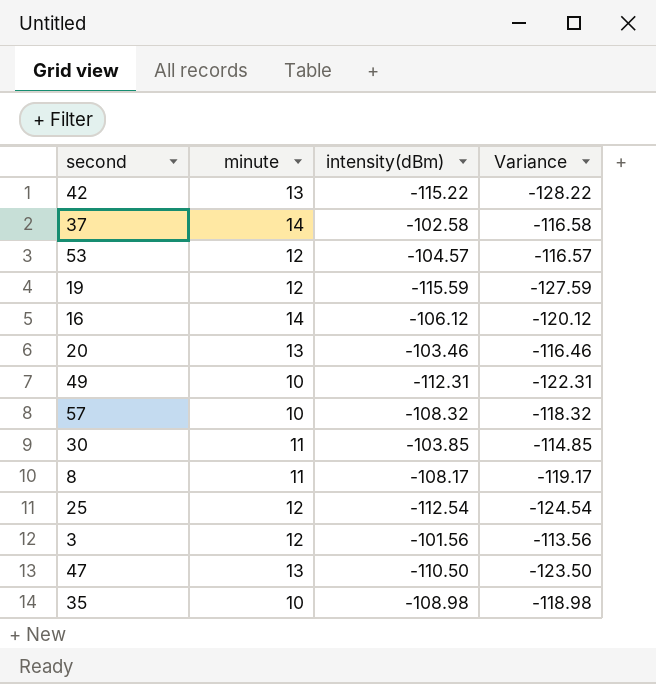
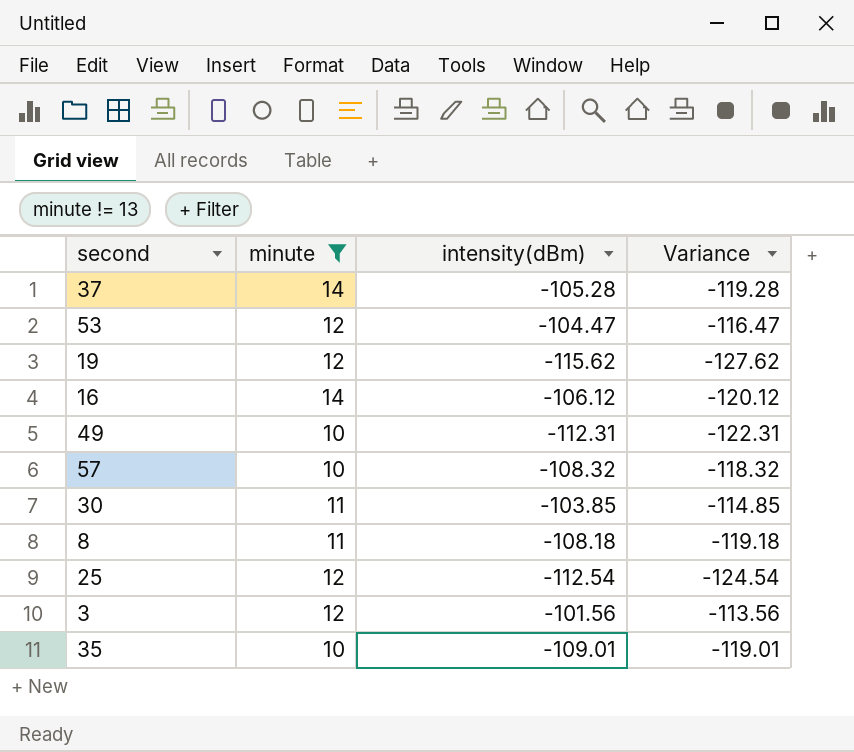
filter: none -> minute != 13
37 | intensity(dBm): -102.58 -> -105.28
37 | Variance: -116.58 -> -119.28
53 | intensity(dBm): -104.57 -> -104.47
53 | Variance: -116.57 -> -116.47
19 | intensity(dBm): -115.59 -> -115.62
19 | Variance: -127.59 -> -127.62
8 | intensity(dBm): -108.17 -> -108.18
8 | Variance: -119.17 -> -119.18
35 | intensity(dBm): -108.98 -> -109.01
35 | Variance: -118.98 -> -119.01

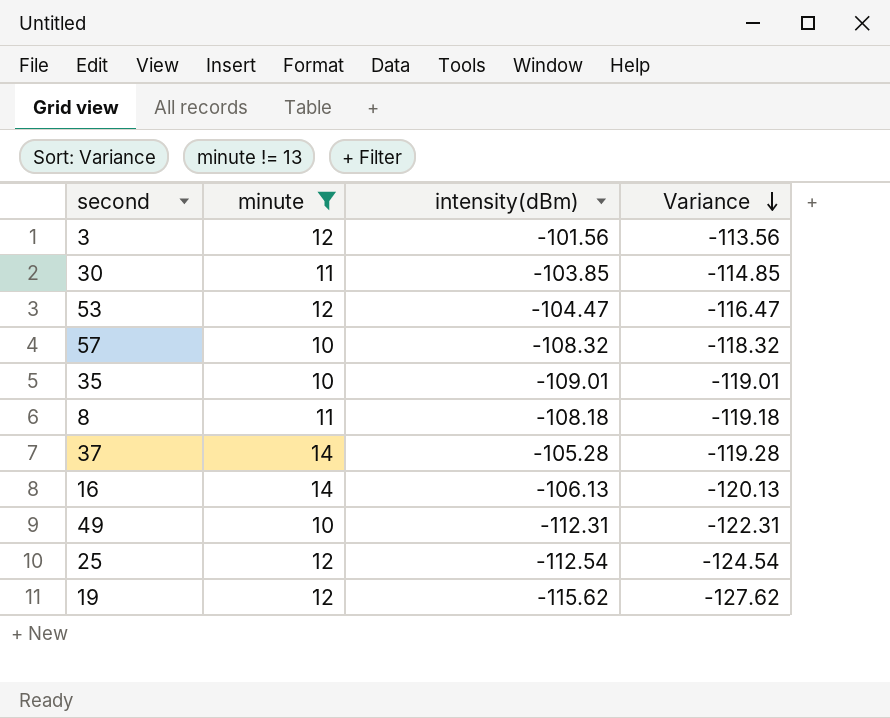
row order: none -> Variance descending
16 | intensity(dBm): -106.12 -> -106.13
16 | Variance: -120.12 -> -120.13

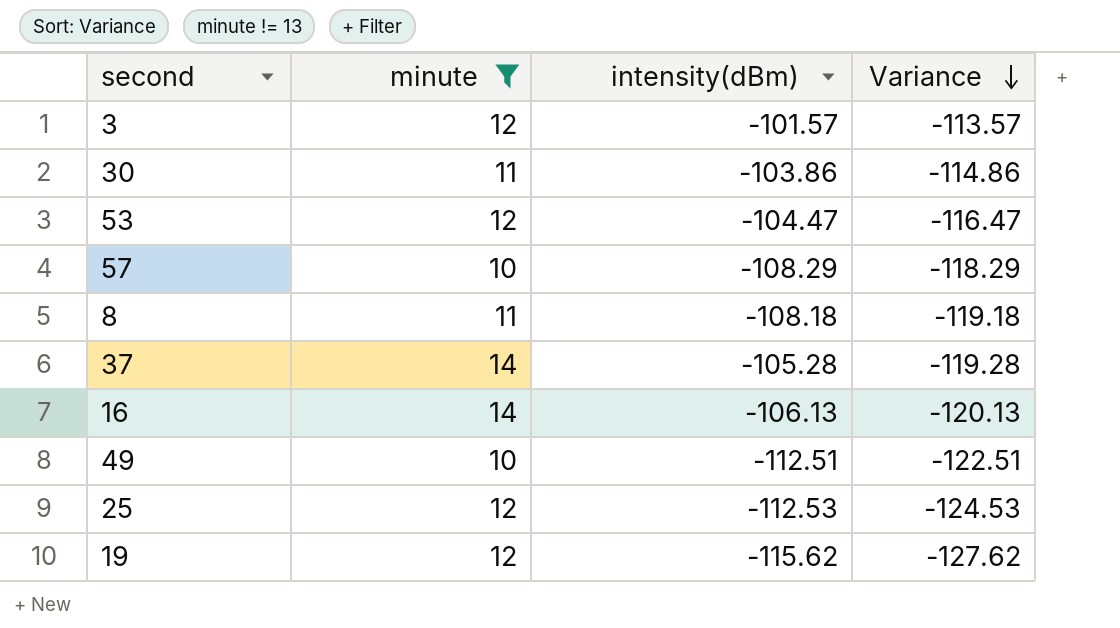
row 35: 10 | -109.01 | -119.01 -> none
3 | intensity(dBm): -101.56 -> -101.57
3 | Variance: -113.56 -> -113.57
30 | intensity(dBm): -103.85 -> -103.86
30 | Variance: -114.85 -> -114.86
57 | intensity(dBm): -108.32 -> -108.29
57 | Variance: -118.32 -> -118.29
49 | intensity(dBm): -112.31 -> -112.51
49 | Variance: -122.31 -> -122.51
25 | intensity(dBm): -112.54 -> -112.53
25 | Variance: -124.54 -> -124.53

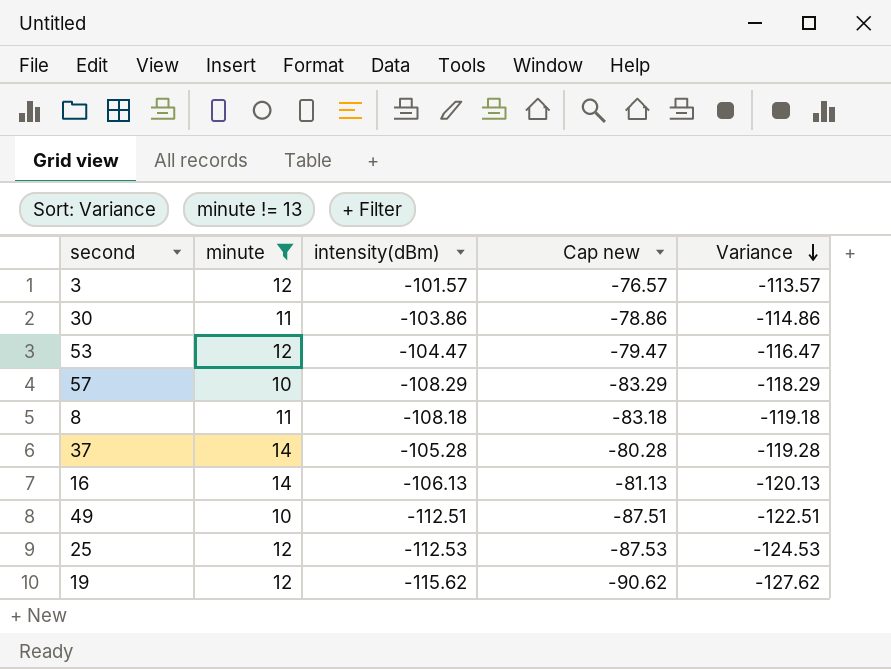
column Cap new | formula: none -> [intensity(dBm)] + 25

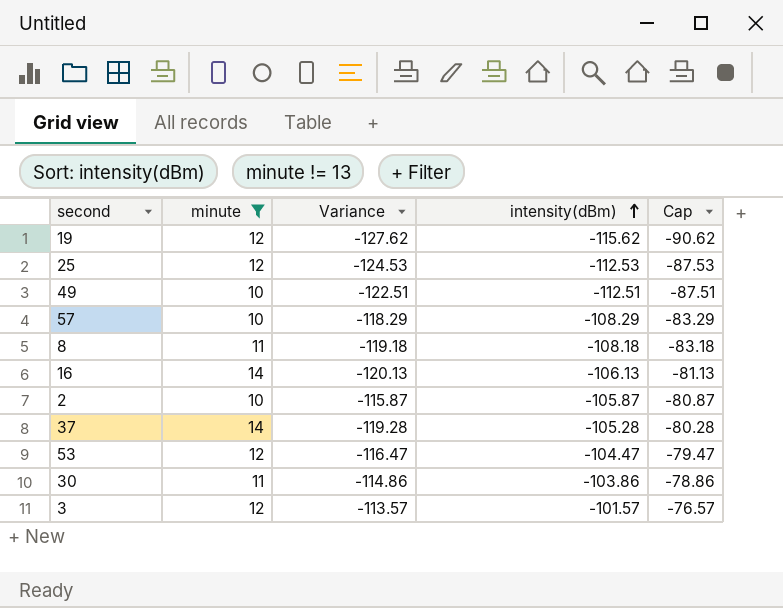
row order: Variance descending -> intensity(dBm) ascending
column Variance | position: 5 -> 3
column name: Cap new -> Cap
row 2: none -> 10 | -115.87 | -105.87 | -80.87

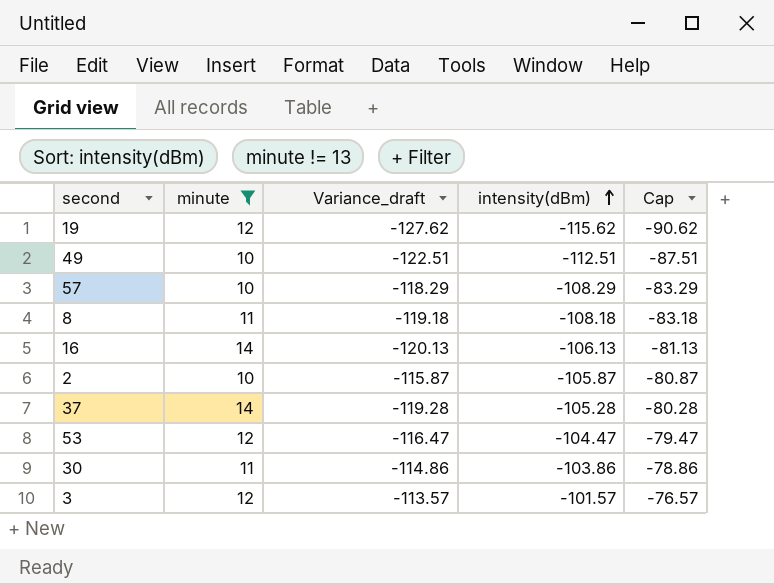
column name: Variance -> Variance_draft
row 25: 12 | -124.53 | -112.53 | -87.53 -> none

